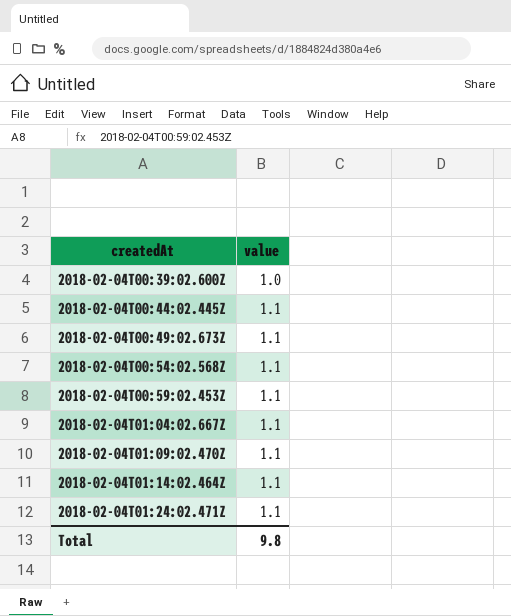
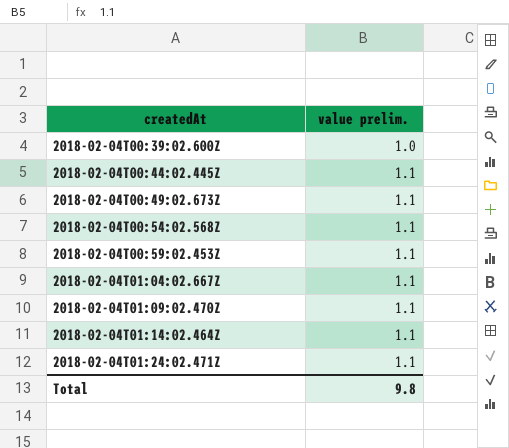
column name: value -> value prelim.

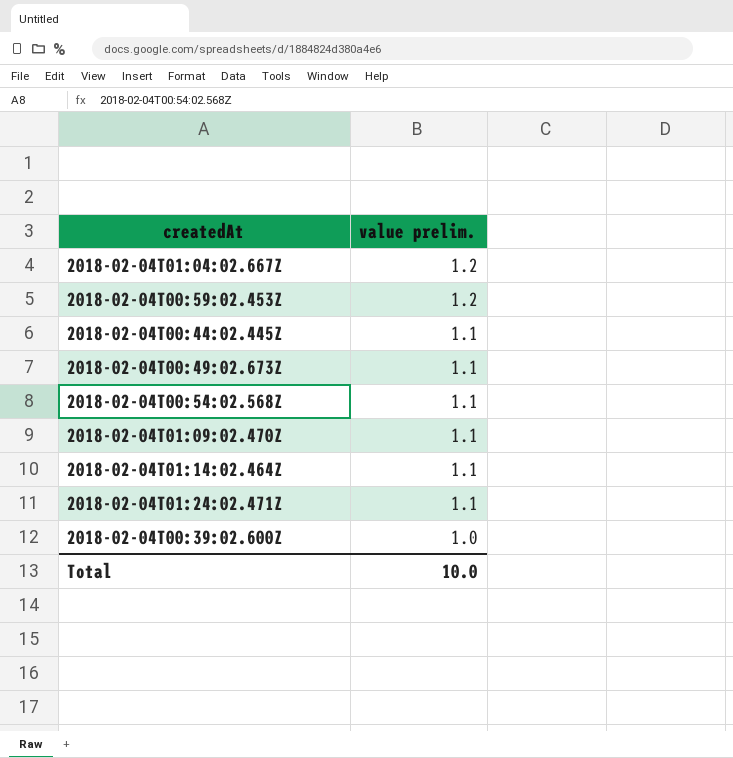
row order: createdAt ascending -> value prelim. descending
2018-02-04T01:04:02.667Z | value prelim.: 1.1 -> 1.2
2018-02-04T00:59:02.453Z | value prelim.: 1.1 -> 1.2
Total | value prelim.: 9.8 -> 10.0

